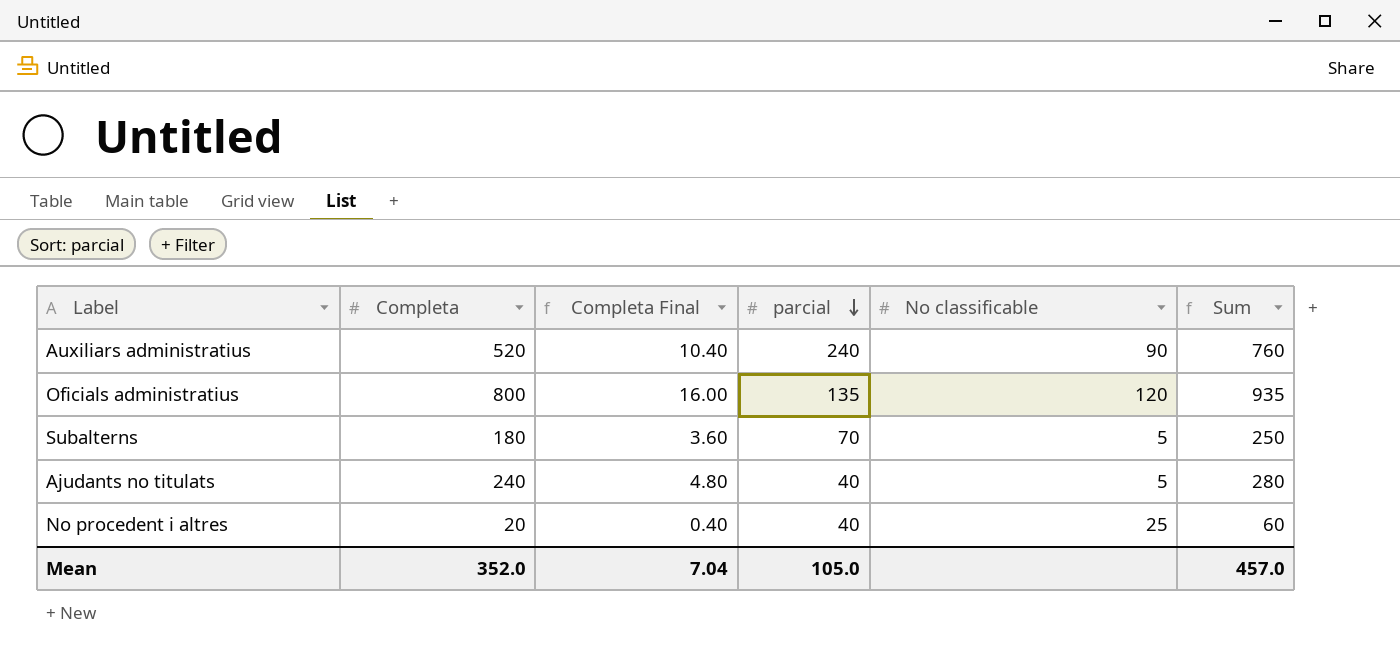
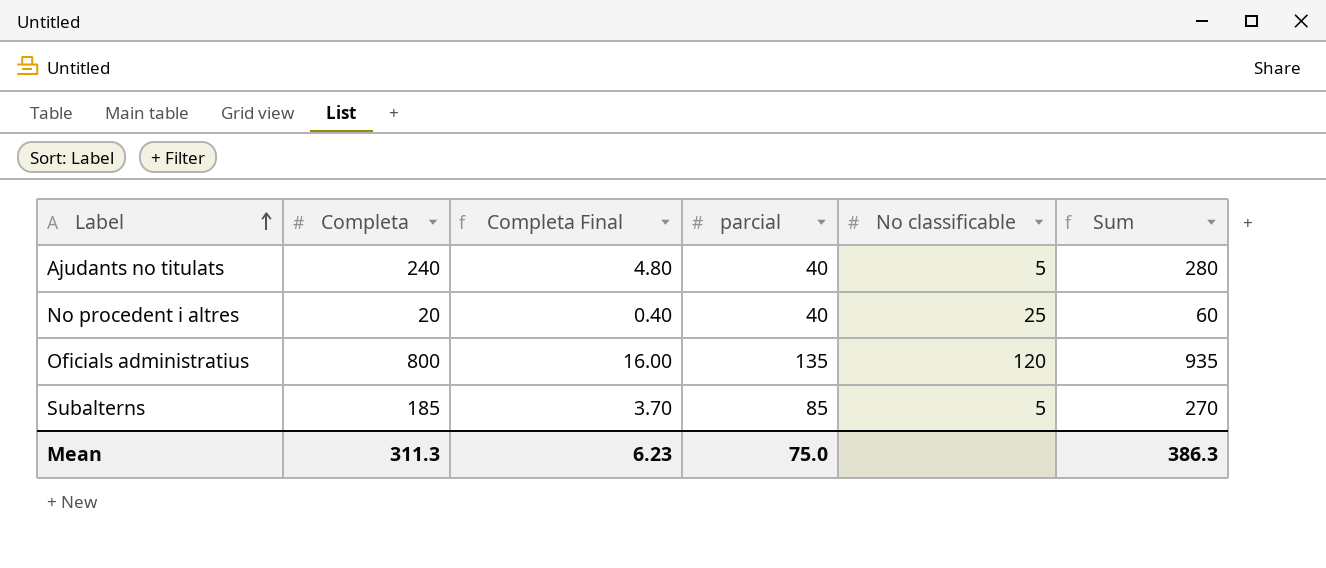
row order: parcial descending -> Label ascending
row Auxiliars administratius: 520 | 10.40 | 240 | 90 | 760 -> none
Subalterns | Completa: 180 -> 185
Subalterns | Completa Final: 3.60 -> 3.70
Subalterns | parcial: 70 -> 85
Subalterns | Sum: 250 -> 270
Mean | Completa: 352.0 -> 311.3
Mean | Completa Final: 7.04 -> 6.23
Mean | parcial: 105.0 -> 75.0
Mean | Sum: 457.0 -> 386.3

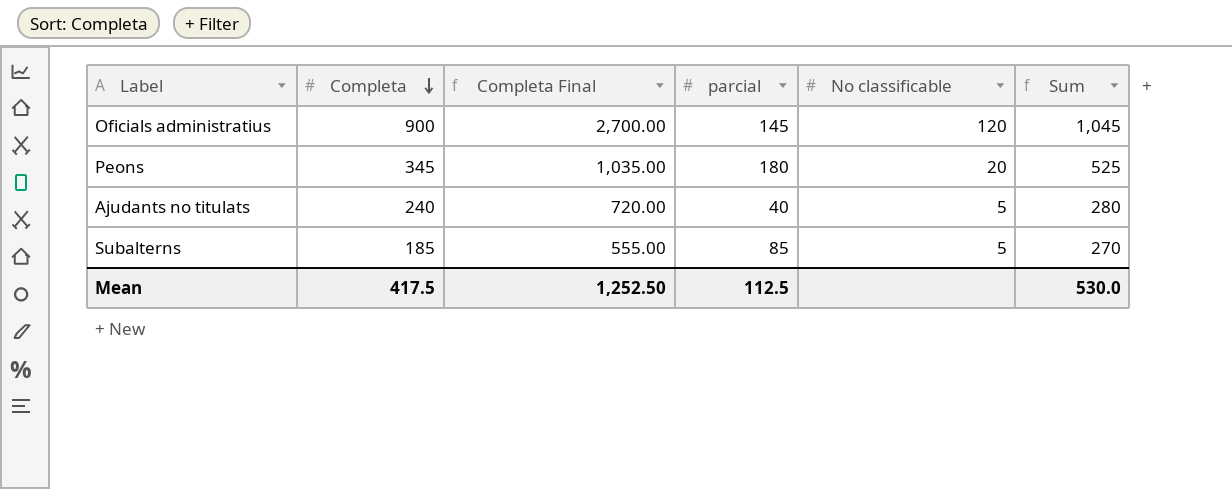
row order: Label ascending -> Completa descending
column Completa Final | formula: [Completa] * 0.02 -> [Completa] * 3
row No procedent i altres: 20 | 0.40 | 40 | 25 | 60 -> none
Oficials administratius | Completa: 800 -> 900
Oficials administratius | parcial: 135 -> 145
Oficials administratius | Sum: 935 -> 1,045
row Peons: none -> 345 | 1,035.00 | 180 | 20 | 525
Mean | Completa: 311.3 -> 417.5
Mean | Completa Final: 6.23 -> 1,252.50
Mean | parcial: 75.0 -> 112.5
Mean | Sum: 386.3 -> 530.0

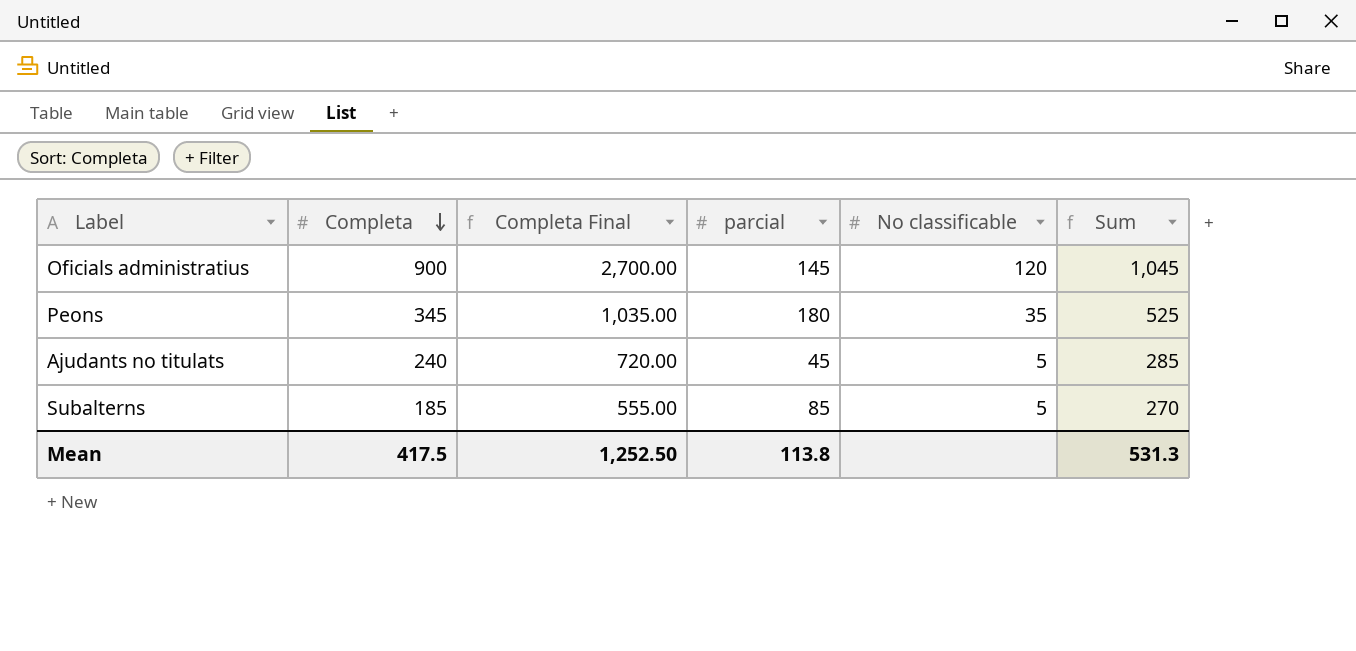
Peons | No classificable: 20 -> 35
Ajudants no titulats | parcial: 40 -> 45
Ajudants no titulats | Sum: 280 -> 285
Mean | parcial: 112.5 -> 113.8
Mean | Sum: 530.0 -> 531.3

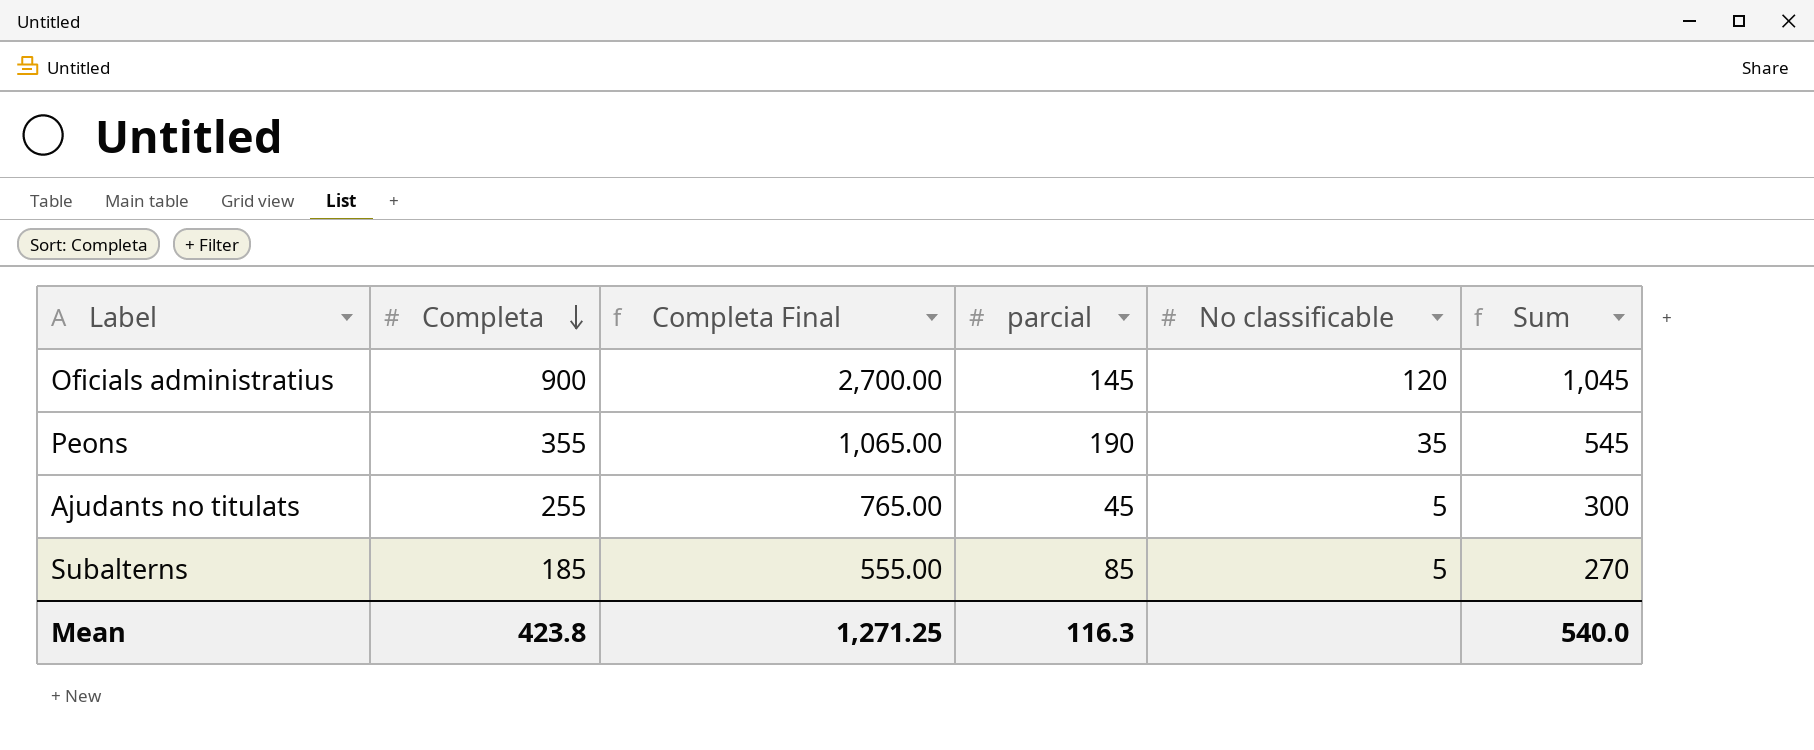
Peons | Completa: 345 -> 355
Peons | Completa Final: 1,035.00 -> 1,065.00
Peons | parcial: 180 -> 190
Peons | Sum: 525 -> 545
Ajudants no titulats | Completa: 240 -> 255
Ajudants no titulats | Completa Final: 720.00 -> 765.00
Ajudants no titulats | Sum: 285 -> 300
Mean | Completa: 417.5 -> 423.8
Mean | Completa Final: 1,252.50 -> 1,271.25
Mean | parcial: 113.8 -> 116.3
Mean | Sum: 531.3 -> 540.0

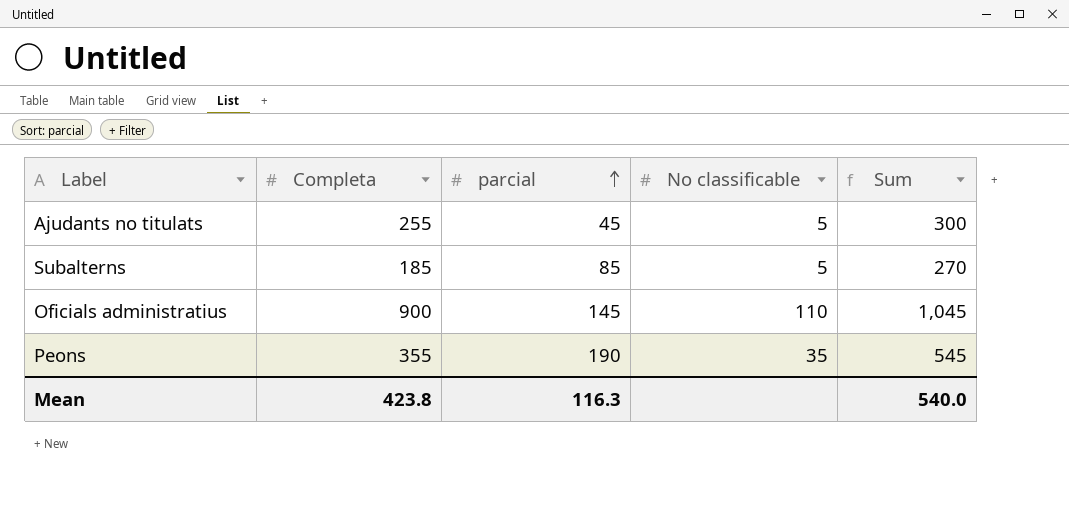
row order: Completa descending -> parcial ascending
column Completa Final | formula: [Completa] * 3 -> none
Oficials administratius | No classificable: 120 -> 110

